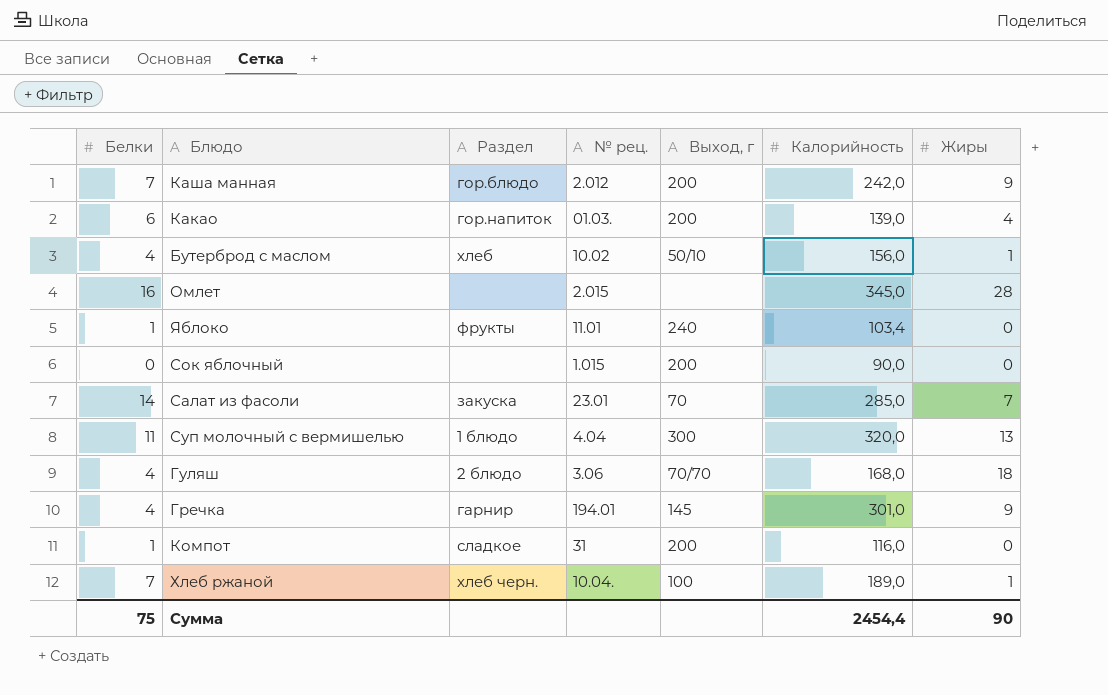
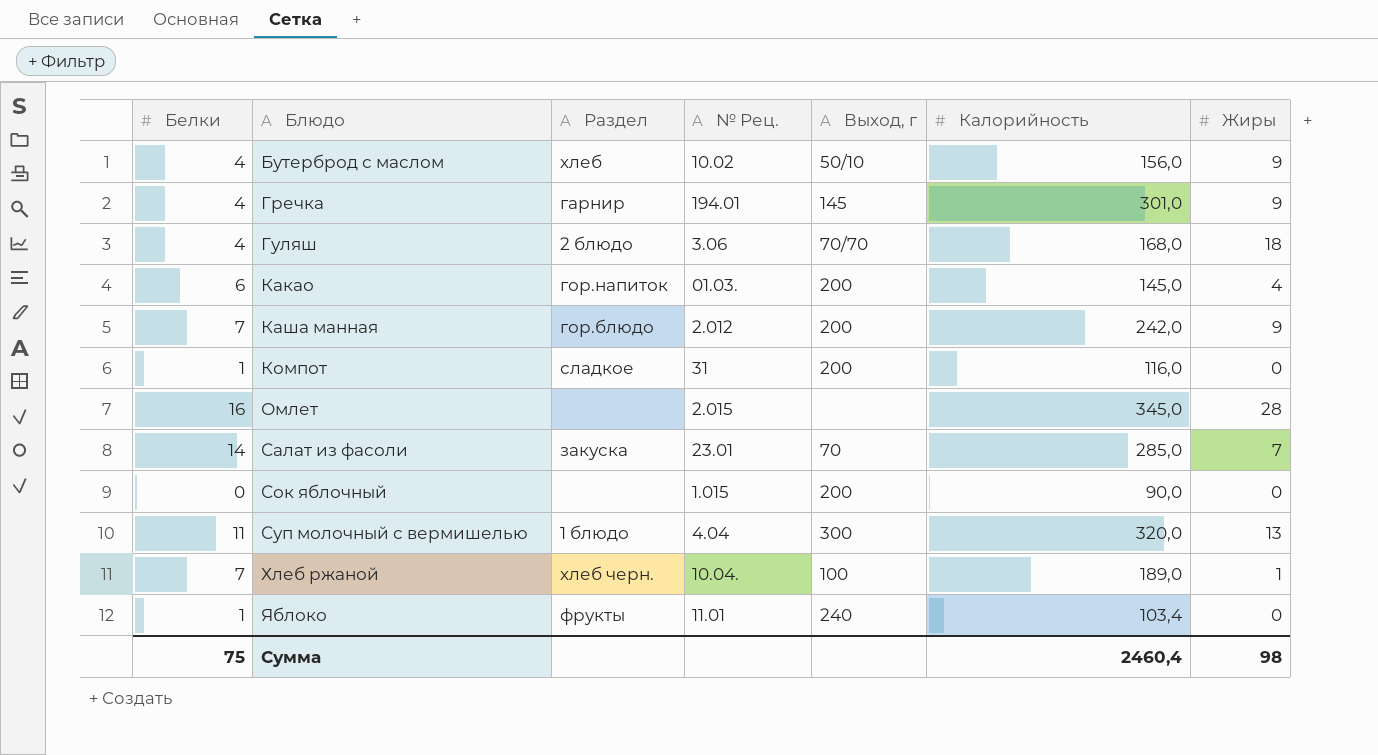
row order: none -> Блюдо ascending
column name: № рец. -> № Рец.
Бутерброд с маслом | Жиры: 1 -> 9
Какао | Калорийность: 139,0 -> 145,0
Сумма | Калорийность: 2454,4 -> 2460,4
Сумма | Жиры: 90 -> 98

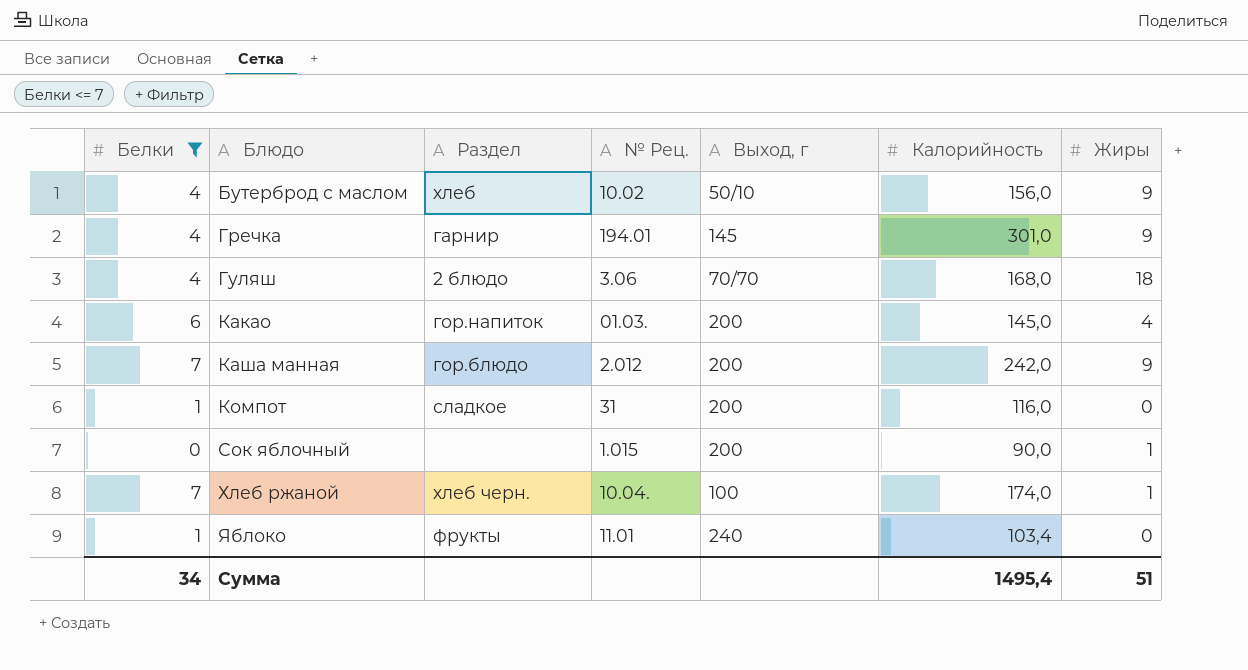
filter: none -> Белки <= 7
Сок яблочный | Жиры: 0 -> 1
Хлеб ржаной | Калорийность: 189,0 -> 174,0
Сумма | Белки: 75 -> 34
Сумма | Калорийность: 2460,4 -> 1495,4
Сумма | Жиры: 98 -> 51

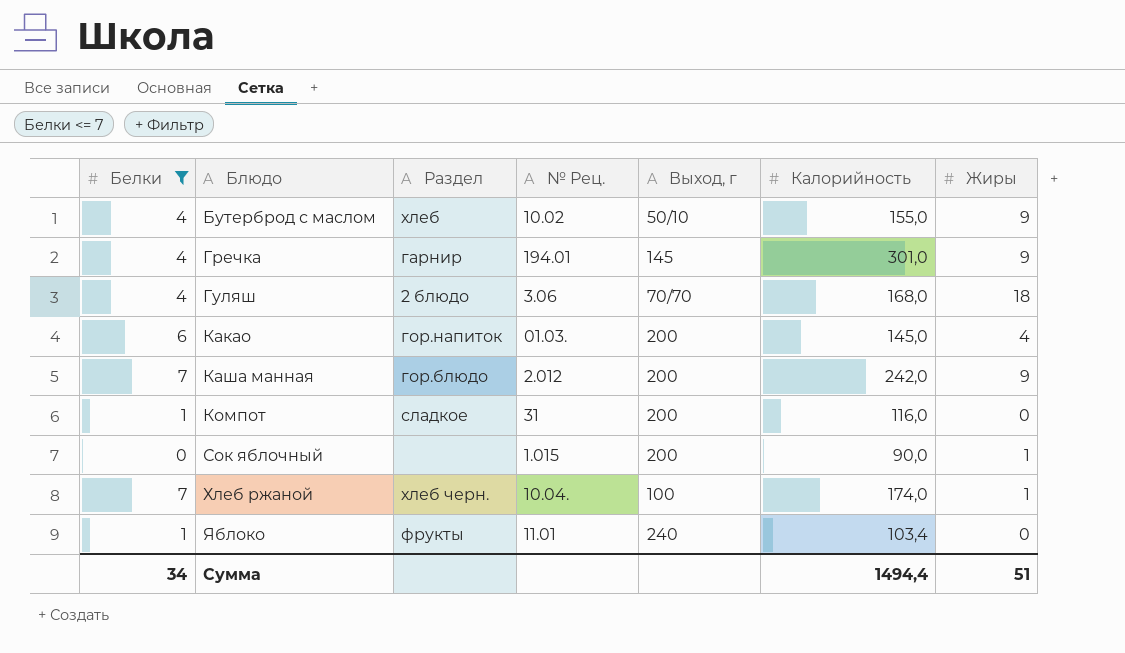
Бутерброд с маслом | Калорийность: 156,0 -> 155,0
Сумма | Калорийность: 1495,4 -> 1494,4

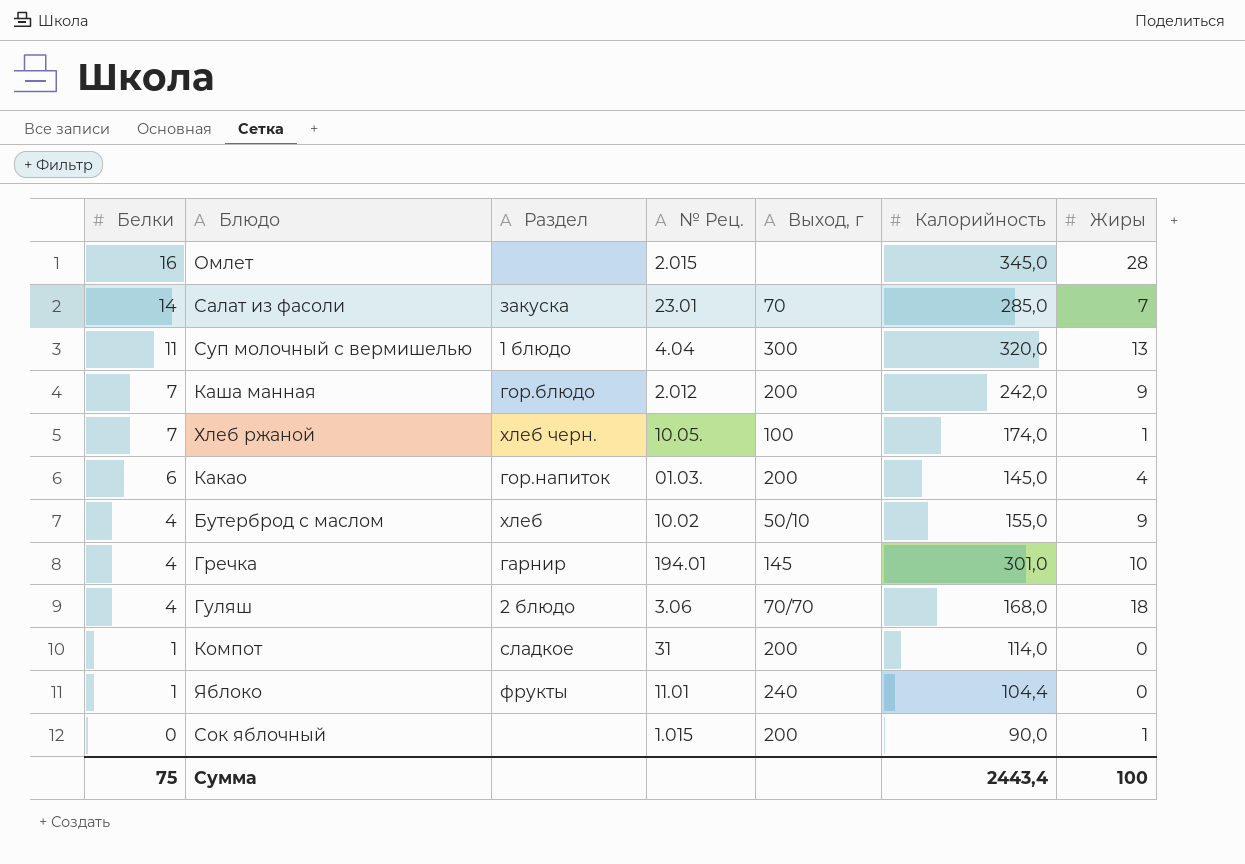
filter: Белки <= 7 -> none
row order: Блюдо ascending -> Белки descending
Хлеб ржаной | № Рец.: 10.04. -> 10.05.
Гречка | Жиры: 9 -> 10
Компот | Калорийность: 116,0 -> 114,0
Яблоко | Калорийность: 103,4 -> 104,4
Сумма | Белки: 34 -> 75
Сумма | Калорийность: 1494,4 -> 2443,4
Сумма | Жиры: 51 -> 100

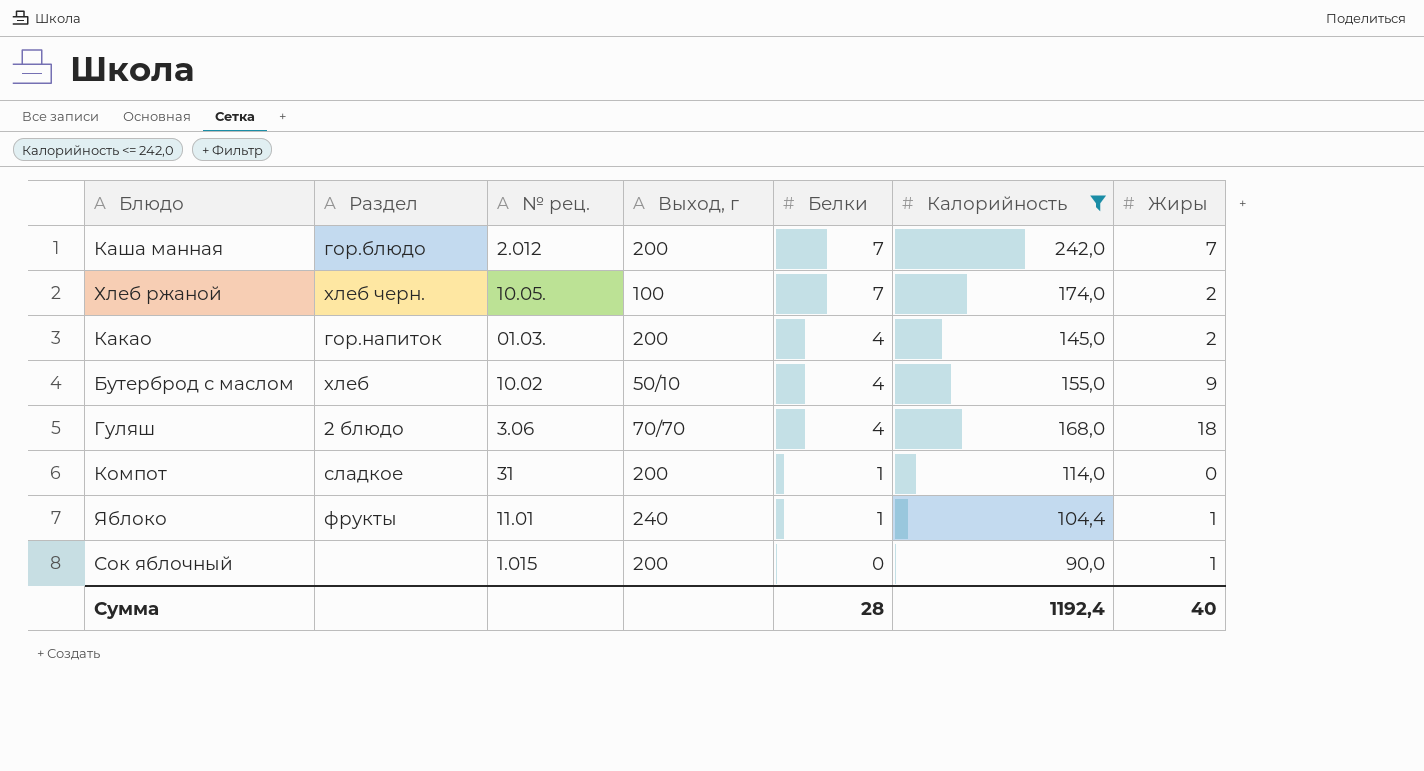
filter: none -> Калорийность <= 242,0
column name: № Рец. -> № рец.
column Белки | position: 1 -> 5
Каша манная | Жиры: 9 -> 7
Хлеб ржаной | Жиры: 1 -> 2
Какао | Белки: 6 -> 4
Какао | Жиры: 4 -> 2
Яблоко | Жиры: 0 -> 1
Сумма | Белки: 75 -> 28
Сумма | Калорийность: 2443,4 -> 1192,4
Сумма | Жиры: 100 -> 40

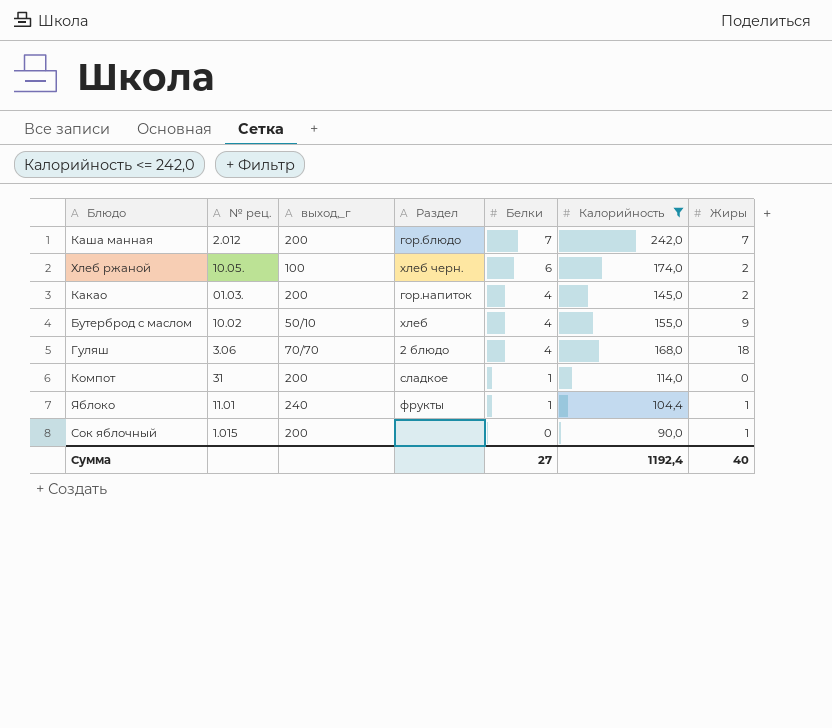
column name: Выход, г -> выход,_г
column Раздел | position: 2 -> 4
Хлеб ржаной | Белки: 7 -> 6
Сумма | Белки: 28 -> 27

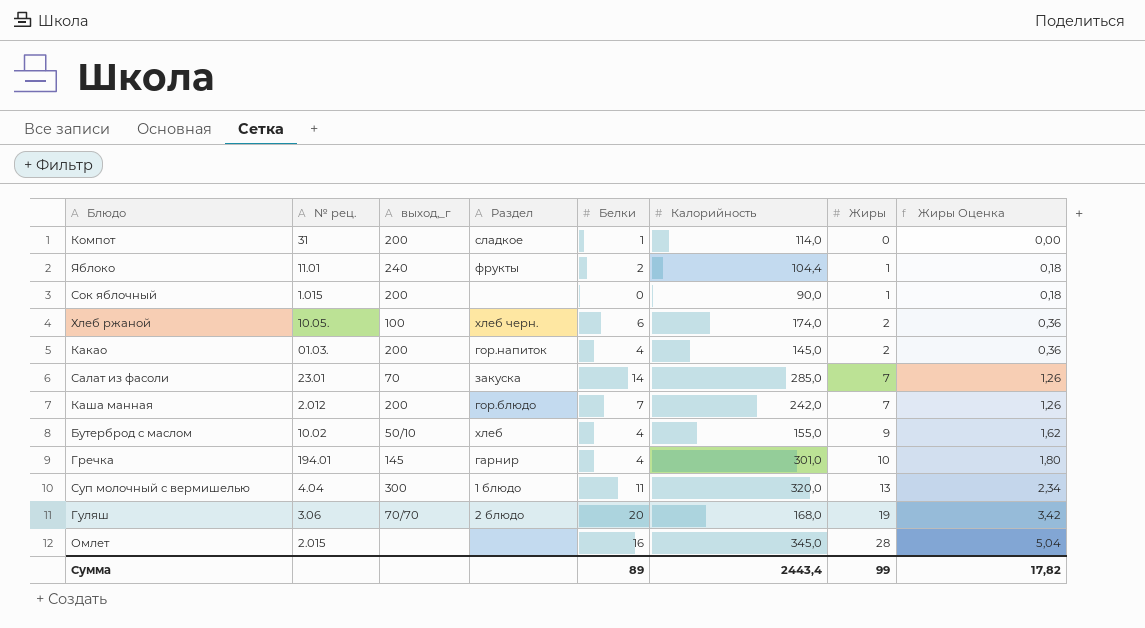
filter: Калорийность <= 242,0 -> none
row order: Белки descending -> Жиры ascending
column Жиры Оценка | formula: none -> [Жиры] * 0,18
Яблоко | Белки: 1 -> 2
Гуляш | Белки: 4 -> 20
Гуляш | Жиры: 18 -> 19
Сумма | Белки: 27 -> 89
Сумма | Калорийность: 1192,4 -> 2443,4
Сумма | Жиры: 40 -> 99

